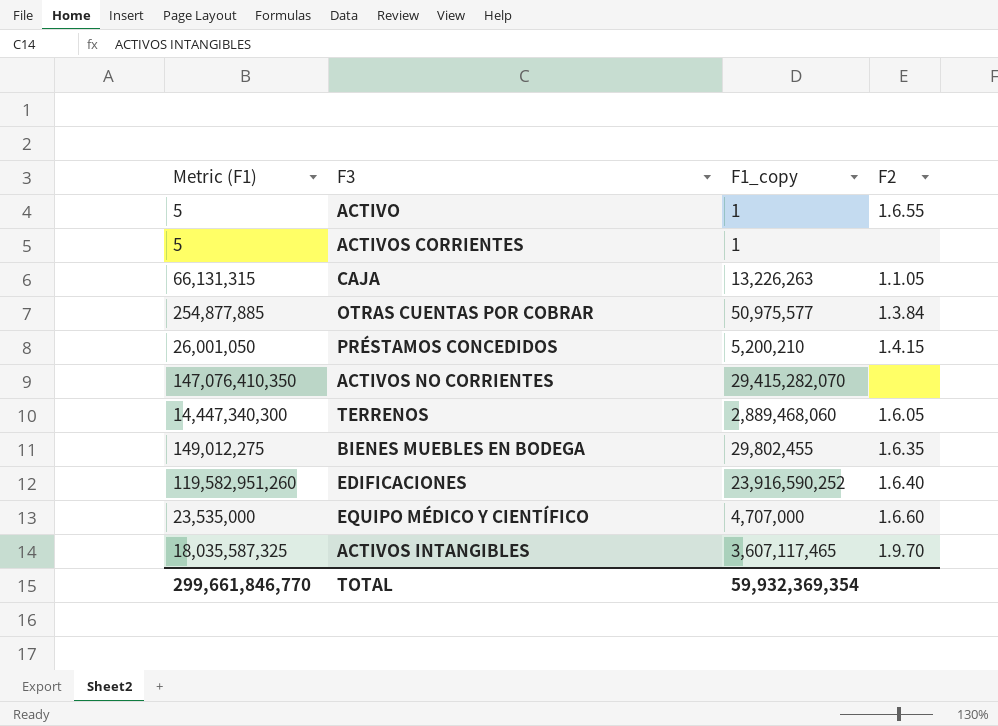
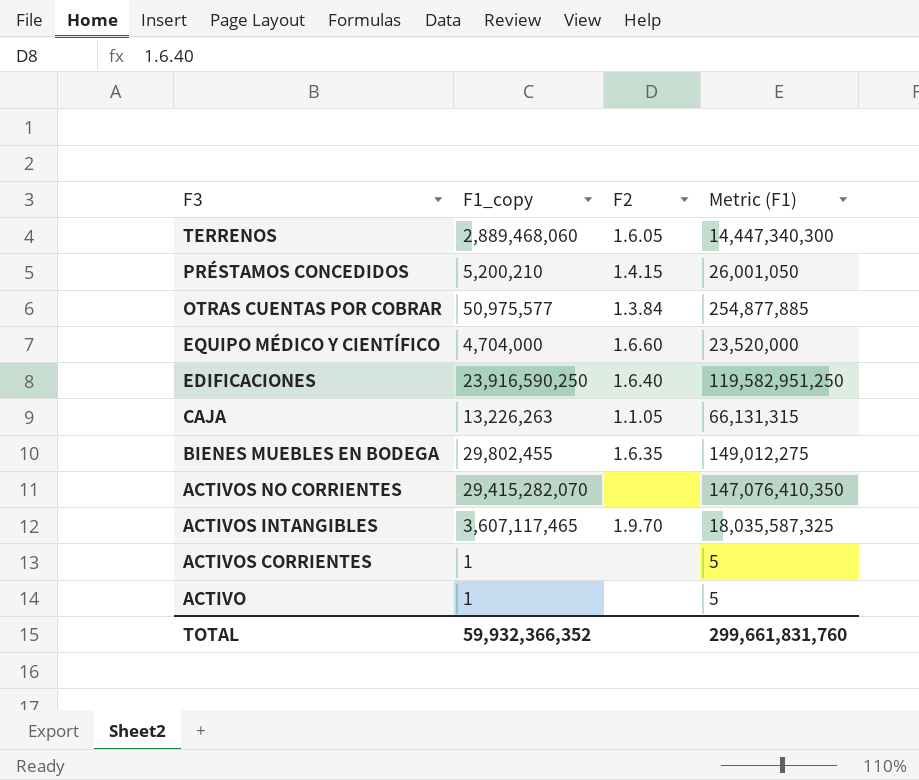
row order: none -> F3 descending
column Metric (F1) | position: 1 -> 4
EQUIPO MÉDICO Y CIENTÍFICO | F1_copy: 4,707,000 -> 4,704,000
EQUIPO MÉDICO Y CIENTÍFICO | Metric (F1): 23,535,000 -> 23,520,000
EDIFICACIONES | F1_copy: 23,916,590,252 -> 23,916,590,250
EDIFICACIONES | Metric (F1): 119,582,951,260 -> 119,582,951,250
ACTIVO | F2: 1.6.55 -> none
TOTAL | F1_copy: 59,932,369,354 -> 59,932,366,352
TOTAL | Metric (F1): 299,661,846,770 -> 299,661,831,760

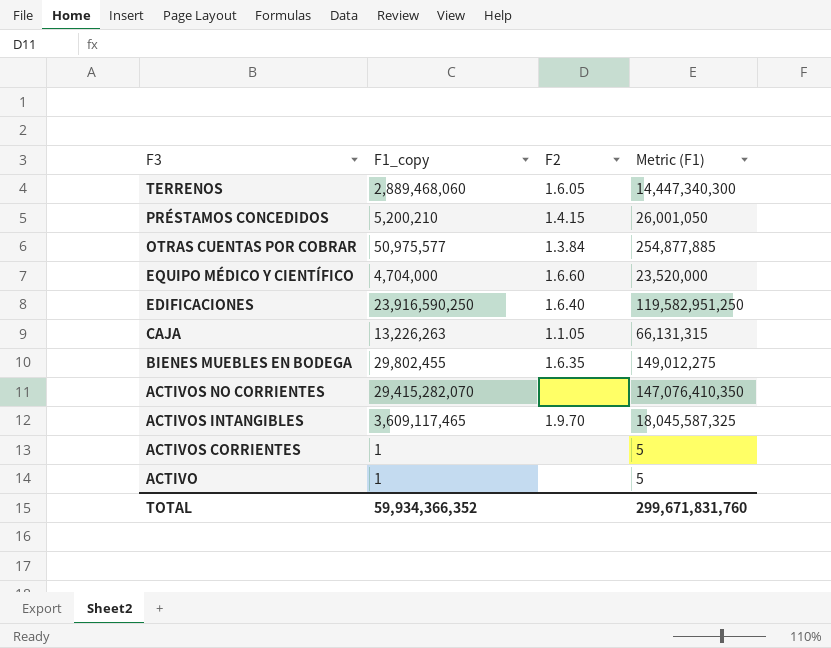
ACTIVOS INTANGIBLES | F1_copy: 3,607,117,465 -> 3,609,117,465
ACTIVOS INTANGIBLES | Metric (F1): 18,035,587,325 -> 18,045,587,325
TOTAL | F1_copy: 59,932,366,352 -> 59,934,366,352
TOTAL | Metric (F1): 299,661,831,760 -> 299,671,831,760

